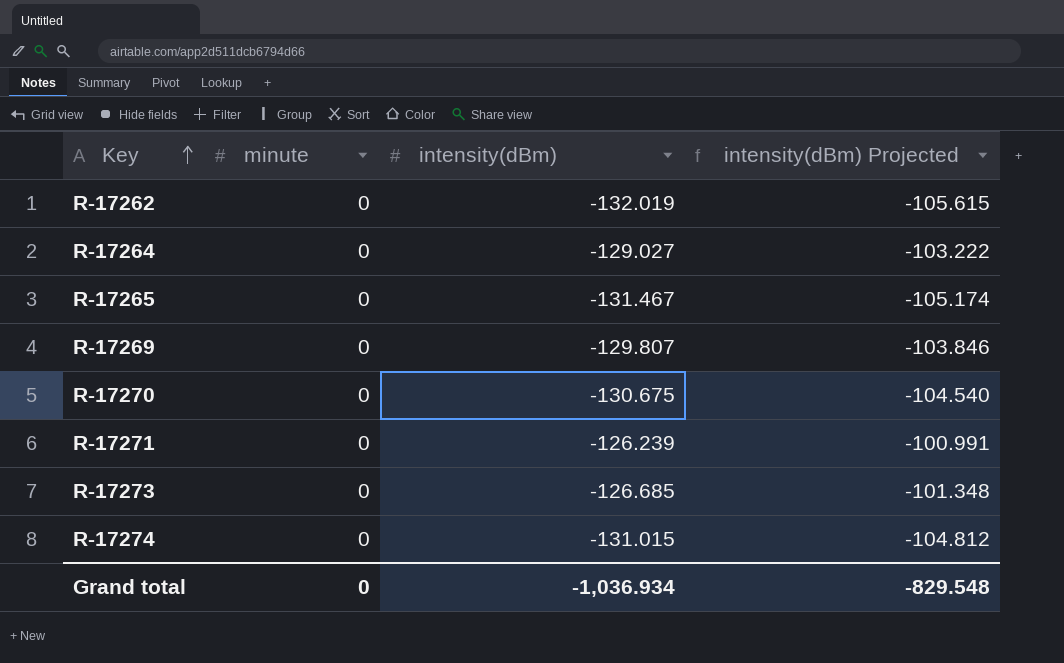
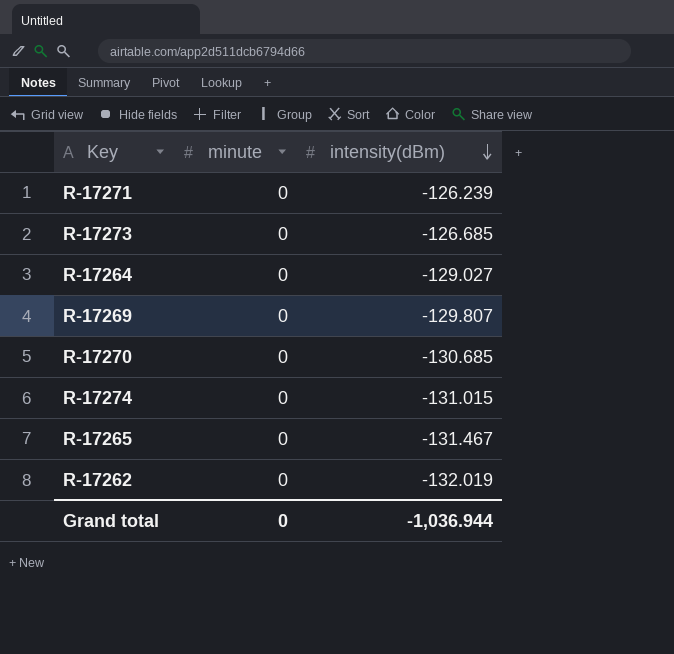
row order: Key ascending -> intensity(dBm) descending
column intensity(dBm) Projected | formula: [intensity(dBm)] * 0.8 -> none
R-17270 | intensity(dBm): -130.675 -> -130.685
Grand total | intensity(dBm): -1,036.934 -> -1,036.944

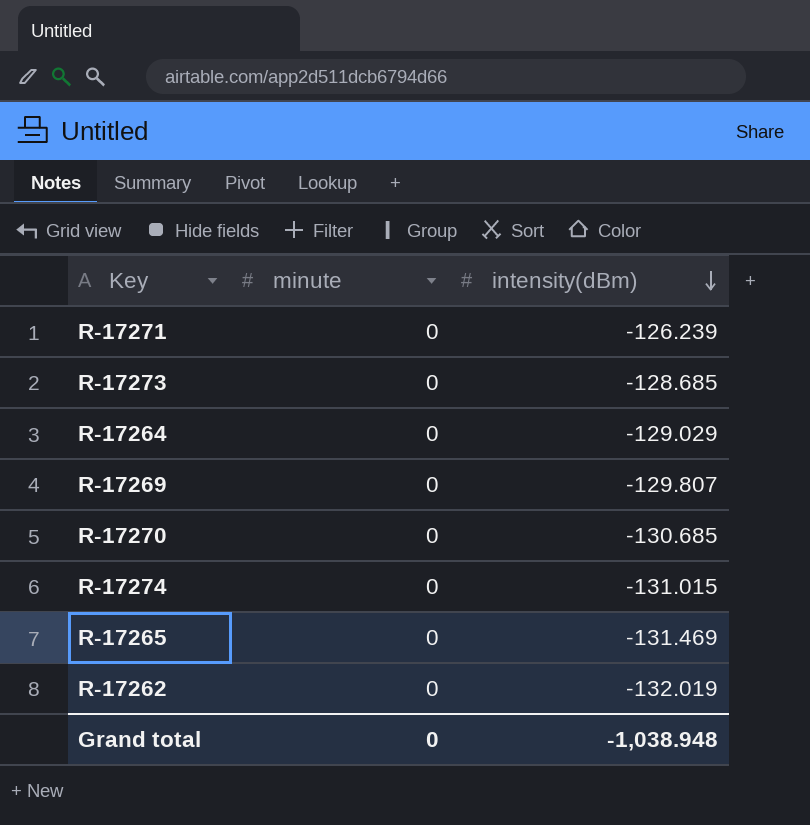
R-17273 | intensity(dBm): -126.685 -> -128.685
R-17264 | intensity(dBm): -129.027 -> -129.029
R-17265 | intensity(dBm): -131.467 -> -131.469
Grand total | intensity(dBm): -1,036.944 -> -1,038.948

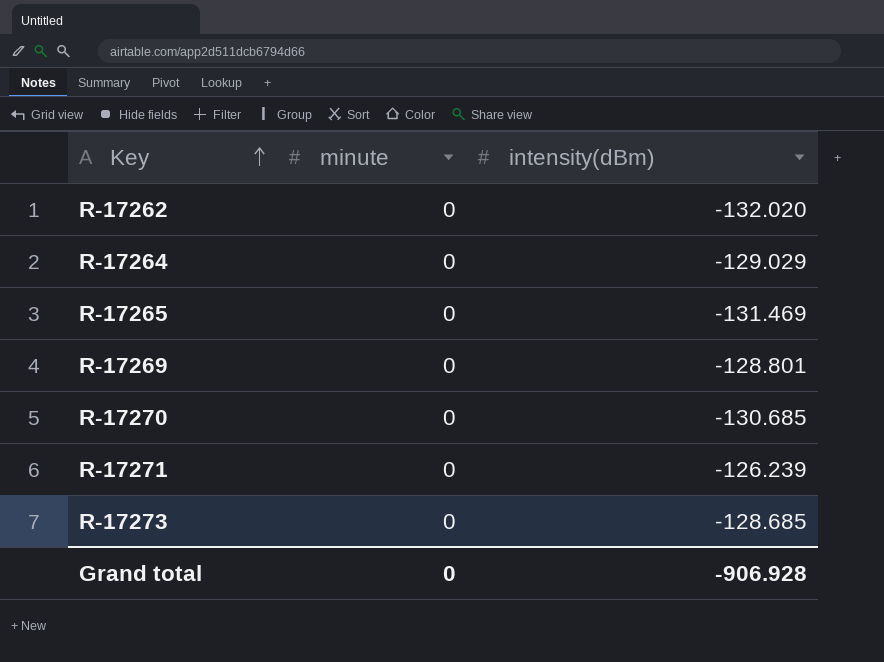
row order: intensity(dBm) descending -> Key ascending
row R-17274: 0 | -131.015 -> none
R-17262 | intensity(dBm): -132.019 -> -132.020
R-17269 | intensity(dBm): -129.807 -> -128.801
Grand total | intensity(dBm): -1,038.948 -> -906.928

